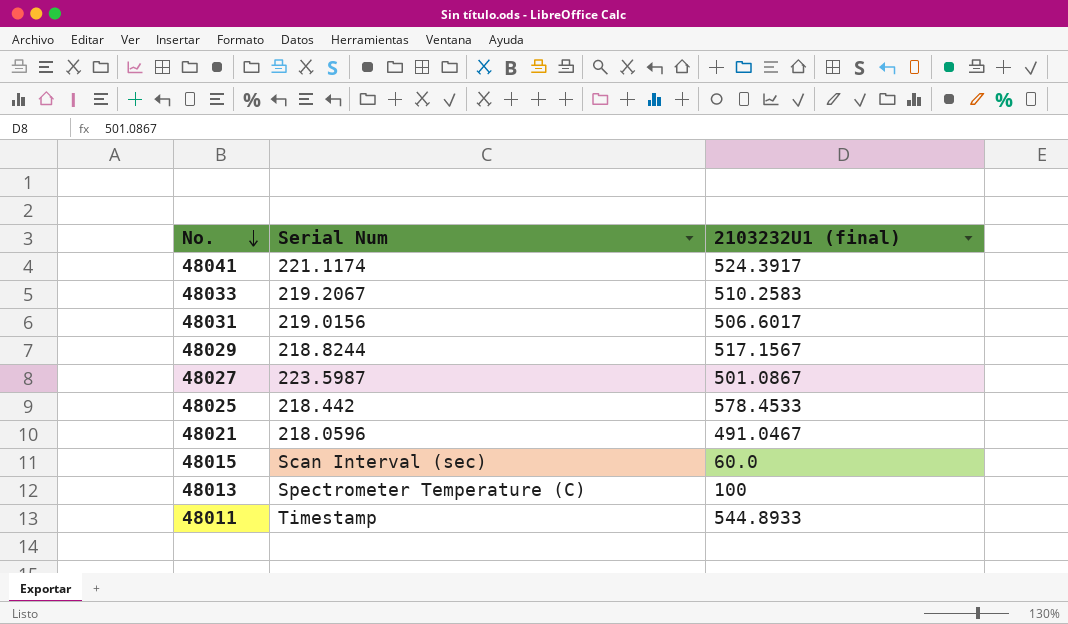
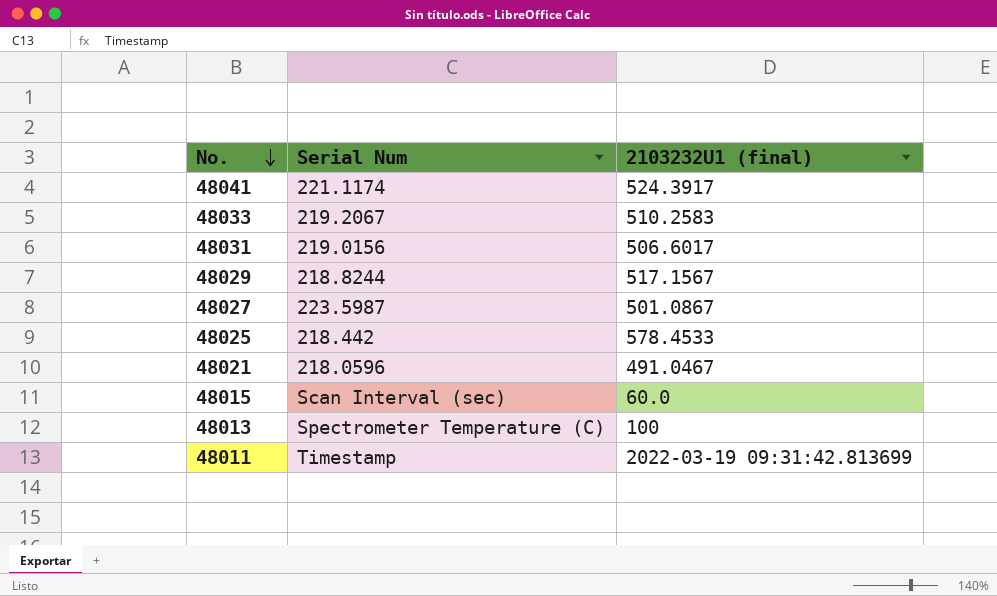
48011 | 2103232U1 (final): 544.8933 -> 2022-03-19 09:31:42.813699

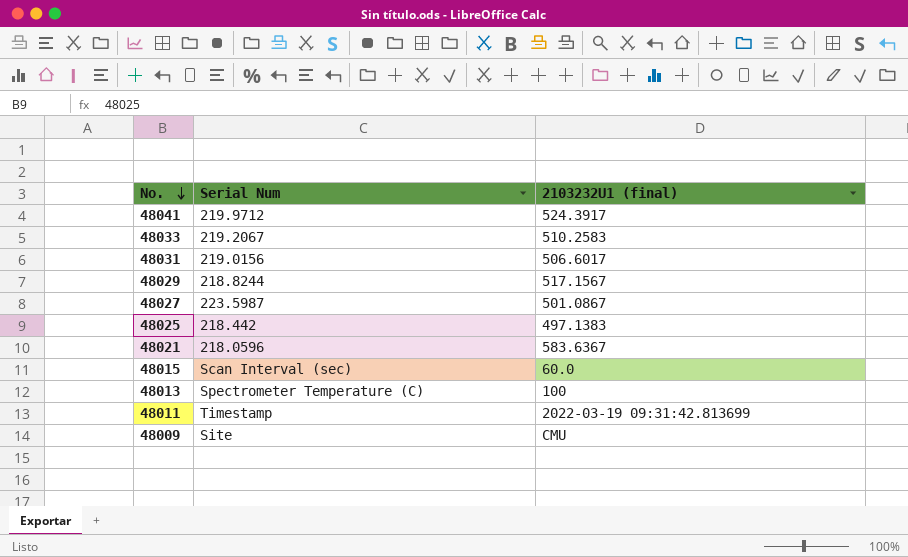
48041 | Serial Num: 221.1174 -> 219.9712
48025 | 2103232U1 (final): 578.4533 -> 497.1383
48021 | 2103232U1 (final): 491.0467 -> 583.6367
row 48009: none -> Site | CMU

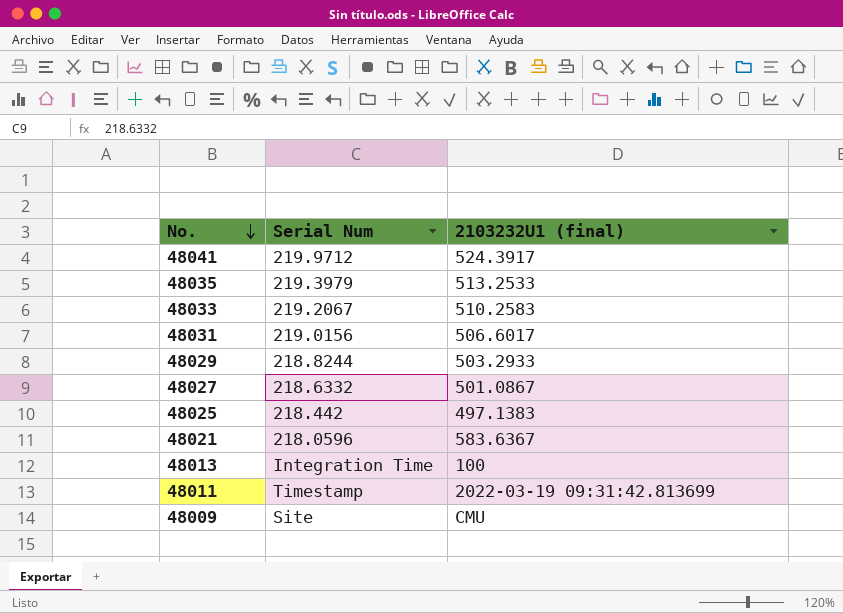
row 48015: Scan Interval (sec) | 60.0 -> none
row 48035: none -> 219.3979 | 513.2533
48029 | 2103232U1 (final): 517.1567 -> 503.2933
48027 | Serial Num: 223.5987 -> 218.6332
48013 | Serial Num: Spectrometer Temperature (C) -> Integration Time

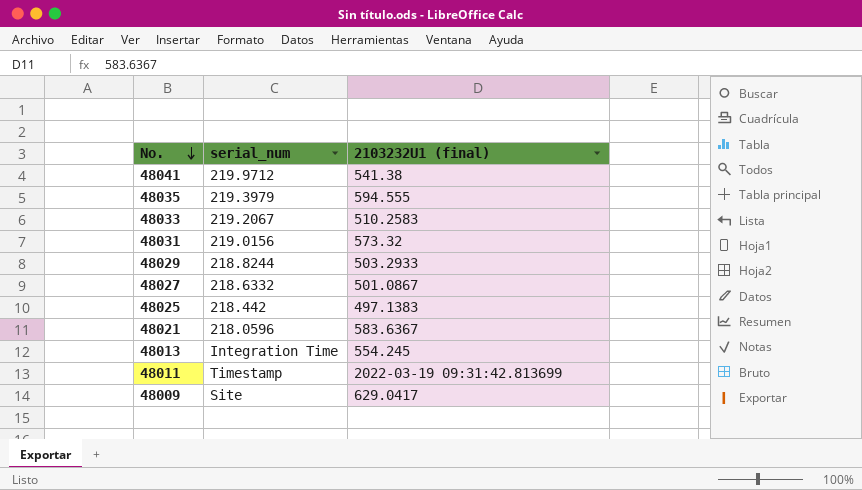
column name: Serial Num -> serial_num
48041 | 2103232U1 (final): 524.3917 -> 541.38
48035 | 2103232U1 (final): 513.2533 -> 594.555
48031 | 2103232U1 (final): 506.6017 -> 573.32
48013 | 2103232U1 (final): 100 -> 554.245
48009 | 2103232U1 (final): CMU -> 629.0417

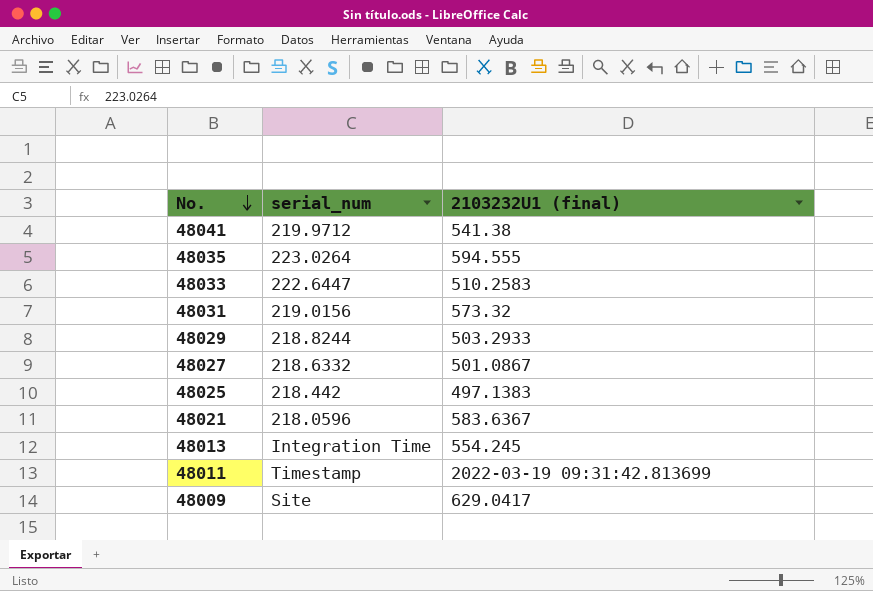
48035 | serial_num: 219.3979 -> 223.0264
48033 | serial_num: 219.2067 -> 222.6447

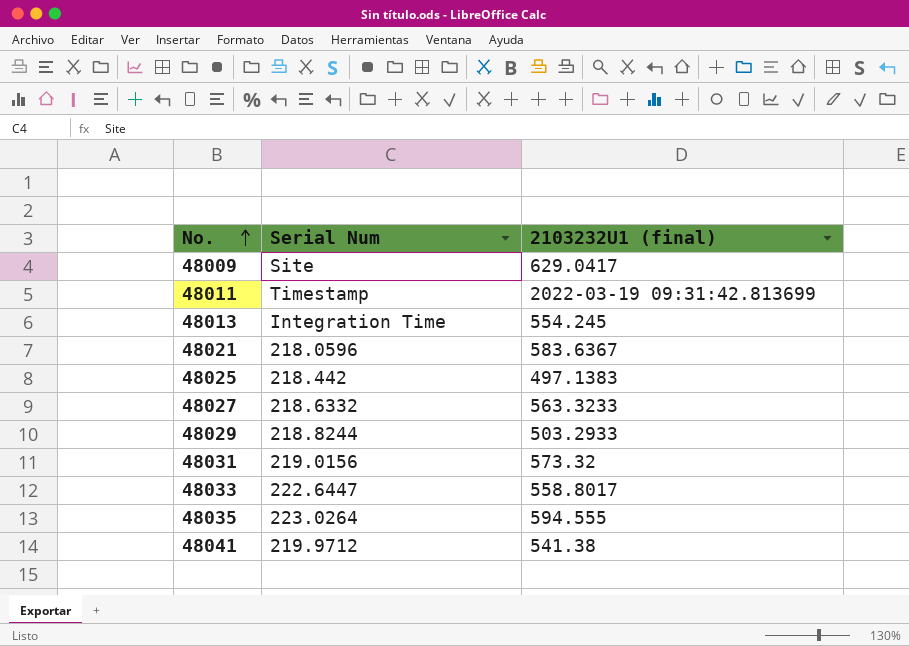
row order: No. descending -> No. ascending
column name: serial_num -> Serial Num
48027 | 2103232U1 (final): 501.0867 -> 563.3233
48033 | 2103232U1 (final): 510.2583 -> 558.8017

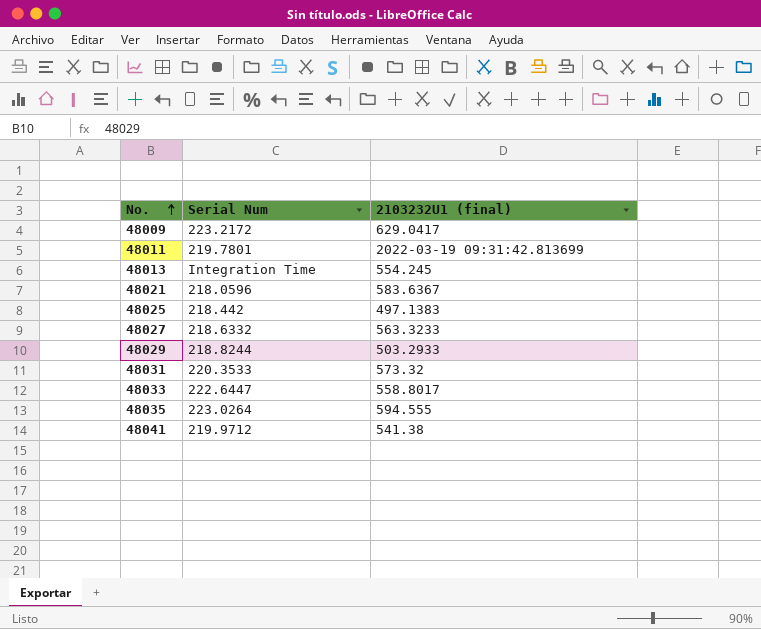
48009 | Serial Num: Site -> 223.2172
48011 | Serial Num: Timestamp -> 219.7801
48031 | Serial Num: 219.0156 -> 220.3533

